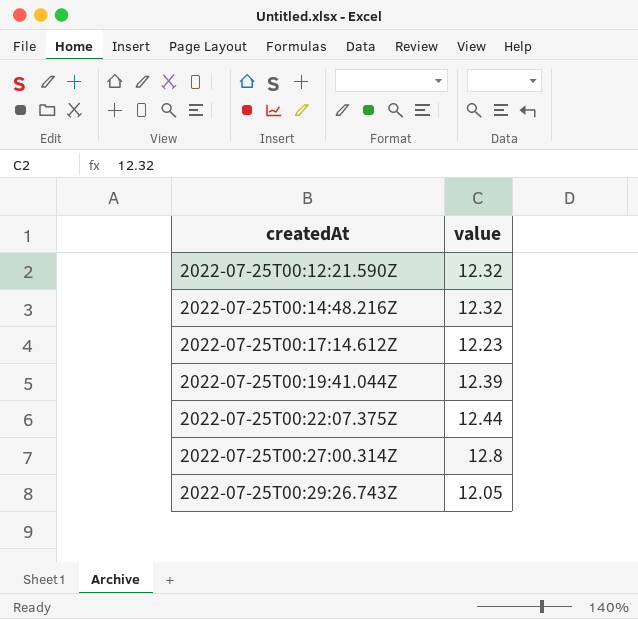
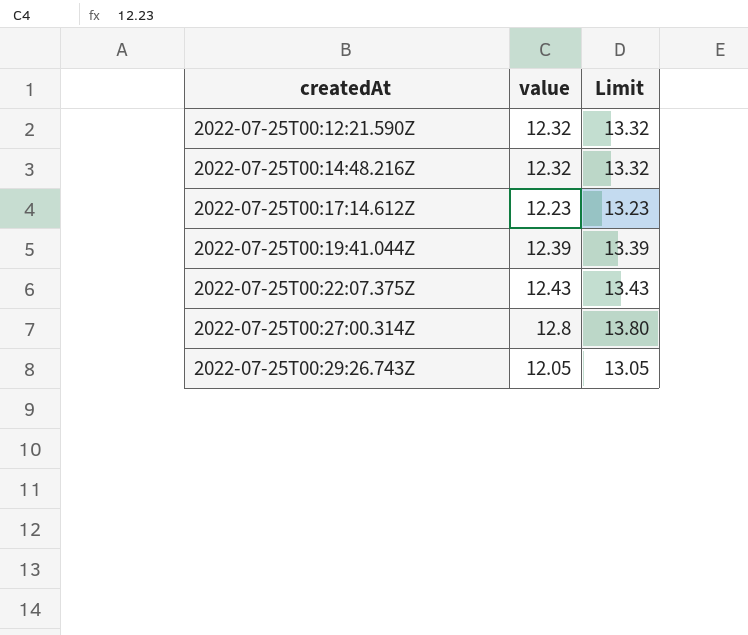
column Limit | formula: none -> [value] + 1
2022-07-25T00:22:07.375Z | value: 12.44 -> 12.43

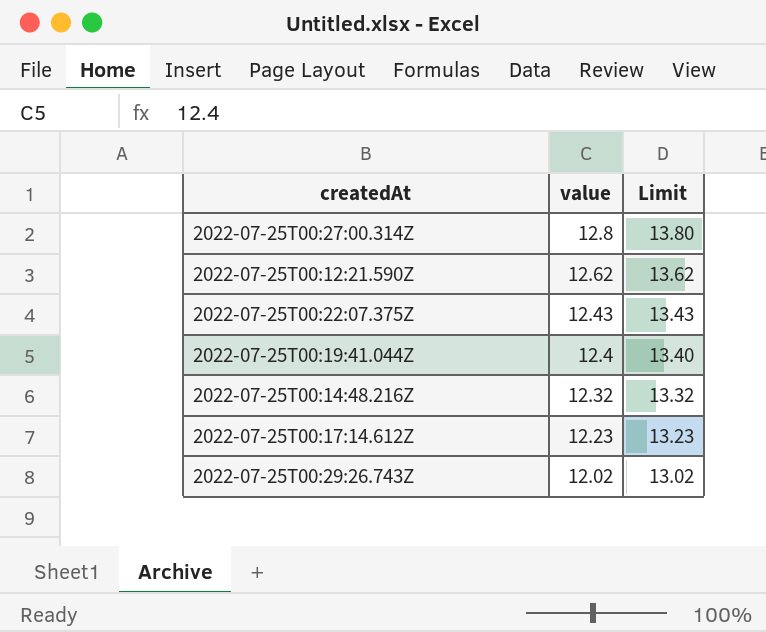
row order: createdAt ascending -> value descending
2022-07-25T00:12:21.590Z | value: 12.32 -> 12.62
2022-07-25T00:12:21.590Z | Limit: 13.32 -> 13.62
2022-07-25T00:19:41.044Z | value: 12.39 -> 12.4
2022-07-25T00:19:41.044Z | Limit: 13.39 -> 13.40
2022-07-25T00:29:26.743Z | value: 12.05 -> 12.02
2022-07-25T00:29:26.743Z | Limit: 13.05 -> 13.02

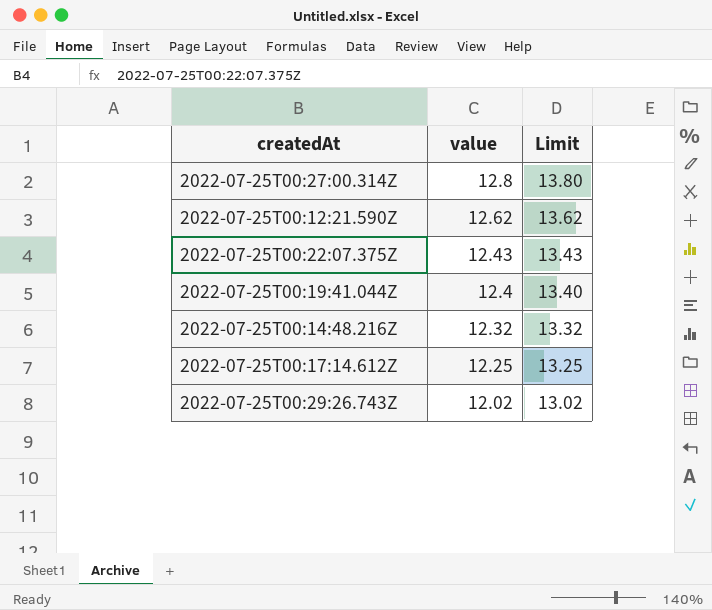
2022-07-25T00:17:14.612Z | value: 12.23 -> 12.25
2022-07-25T00:17:14.612Z | Limit: 13.23 -> 13.25

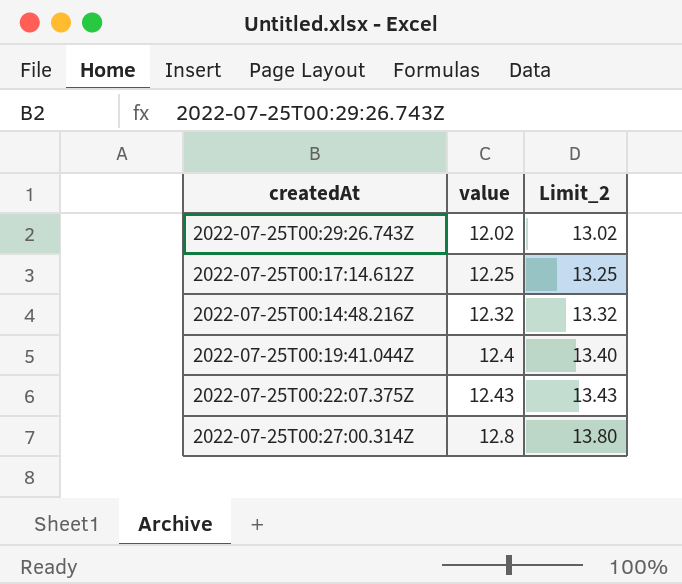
row order: value descending -> value ascending
column name: Limit -> Limit_2
row 2022-07-25T00:12:21.590Z: 12.62 | 13.62 -> none

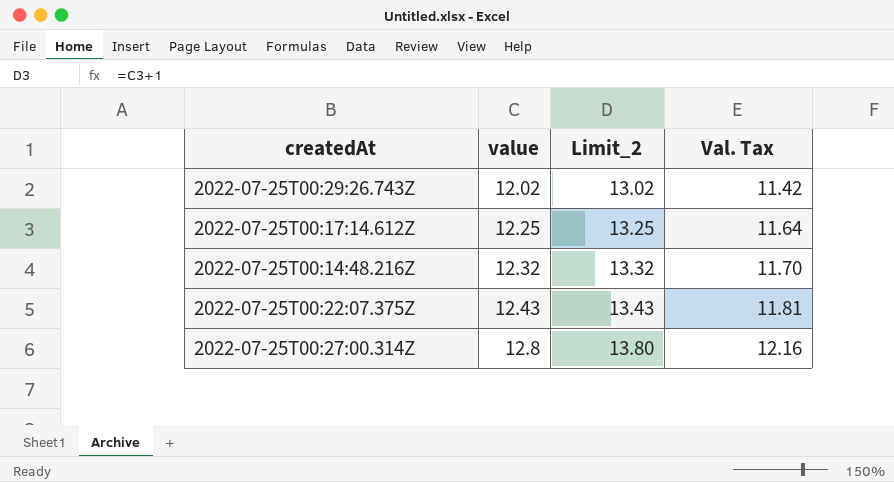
column Val. Tax | formula: none -> [value] * 0.95
row 2022-07-25T00:19:41.044Z: 12.4 | 13.40 -> none

